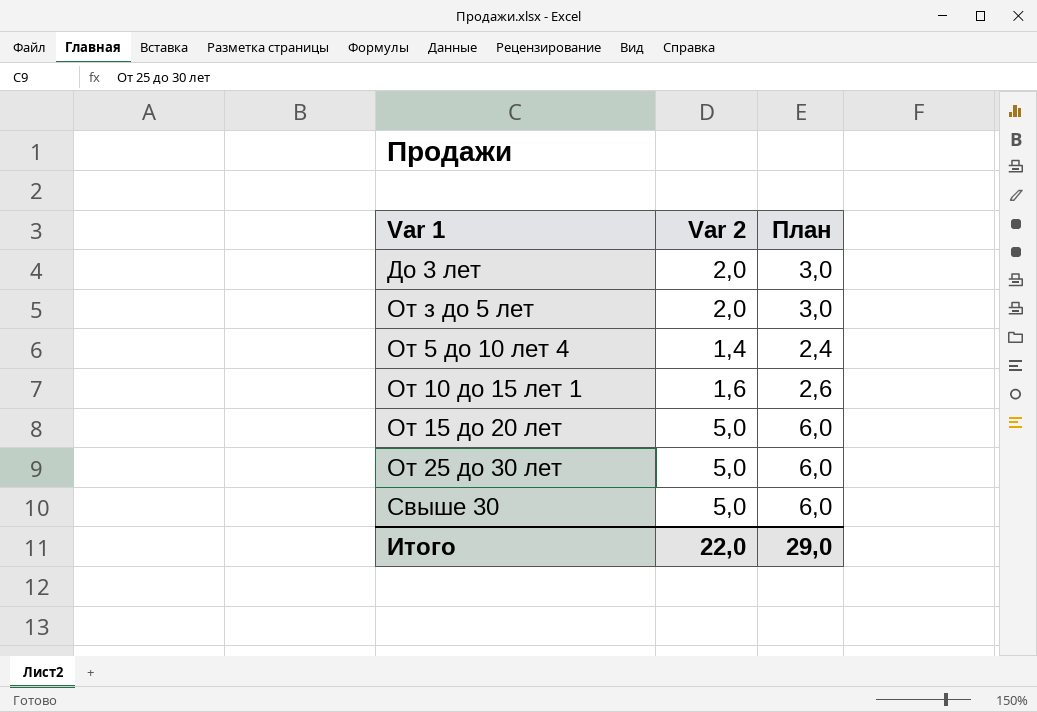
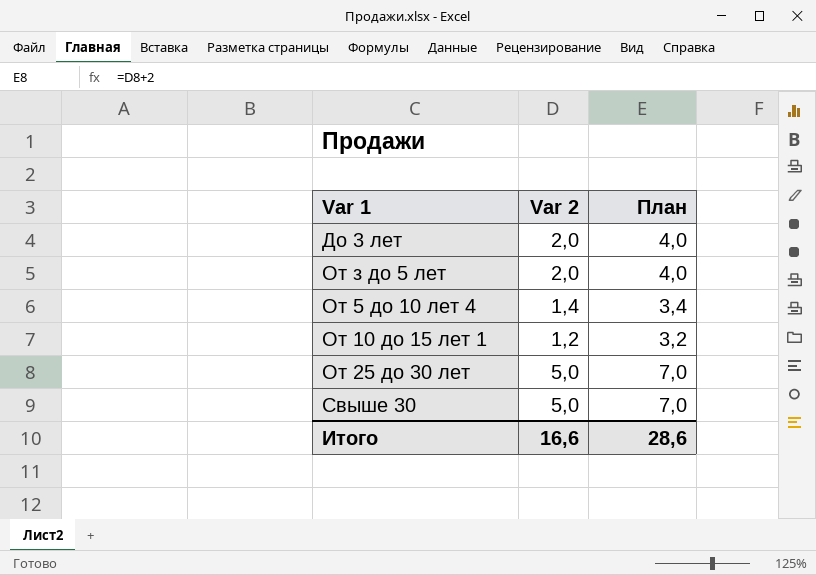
column План | formula: [Var 2] + 1 -> [Var 2] + 2
row От 15 до 20 лет: 5,0 | 6,0 -> none
От 10 до 15 лет 1 | Var 2: 1,6 -> 1,2
Итого | Var 2: 22,0 -> 16,6
Итого | План: 29,0 -> 28,6

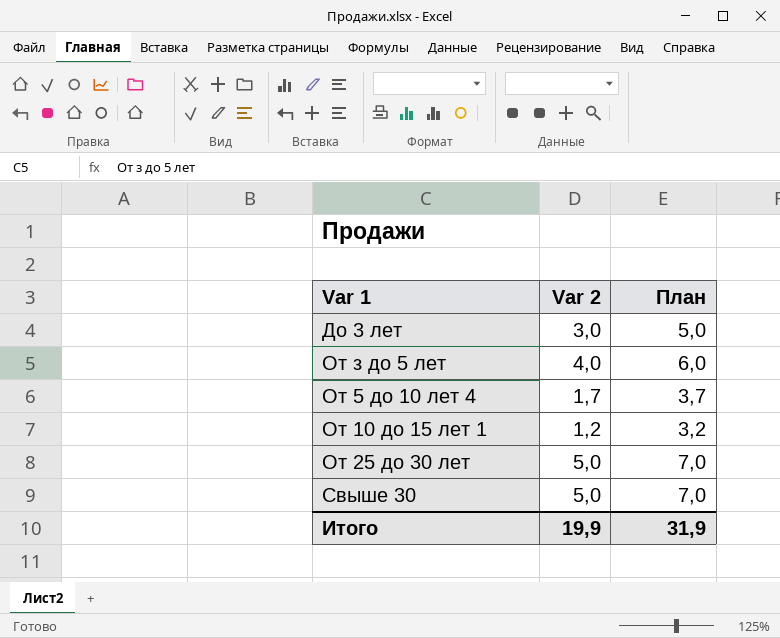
До 3 лет | Var 2: 2,0 -> 3,0
До 3 лет | План: 4,0 -> 5,0
От з до 5 лет | Var 2: 2,0 -> 4,0
От з до 5 лет | План: 4,0 -> 6,0
От 5 до 10 лет 4 | Var 2: 1,4 -> 1,7
От 5 до 10 лет 4 | План: 3,4 -> 3,7
Итого | Var 2: 16,6 -> 19,9
Итого | План: 28,6 -> 31,9

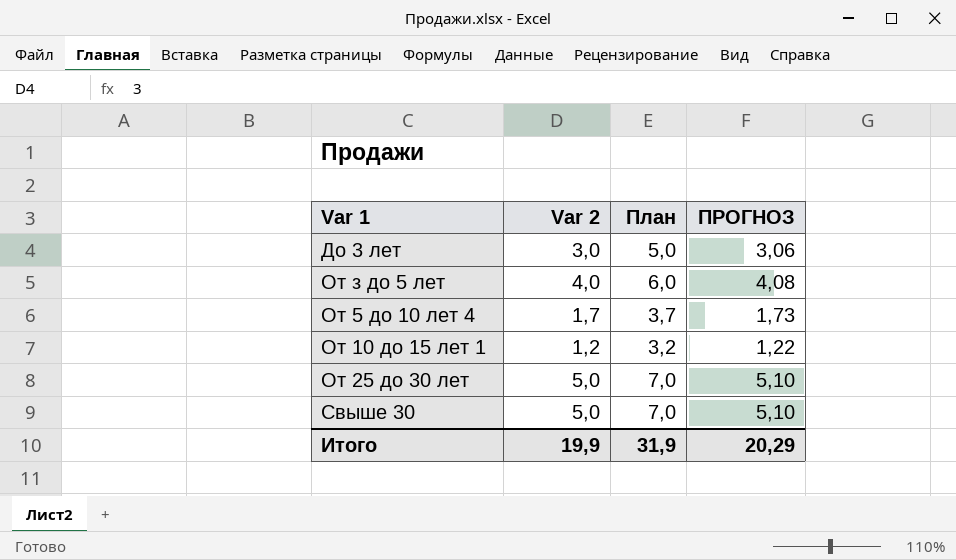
column ПРОГНОЗ | formula: none -> [Var 2] * 1,02

